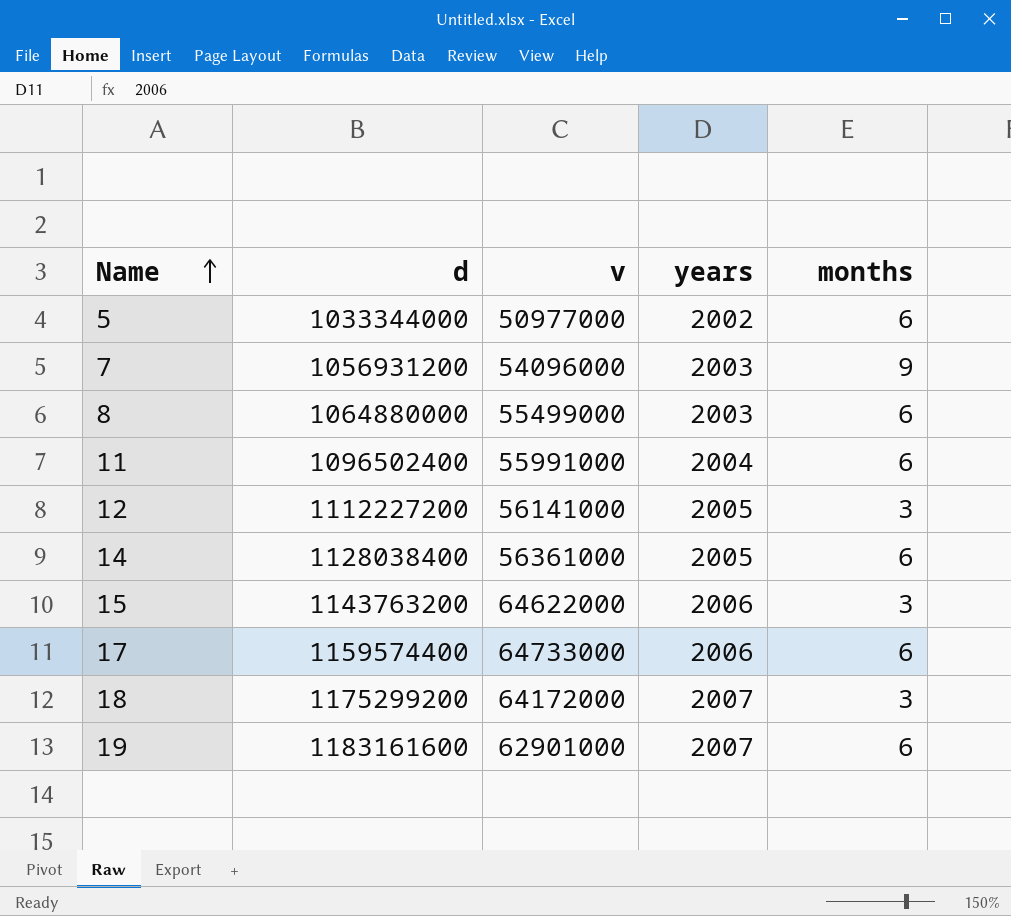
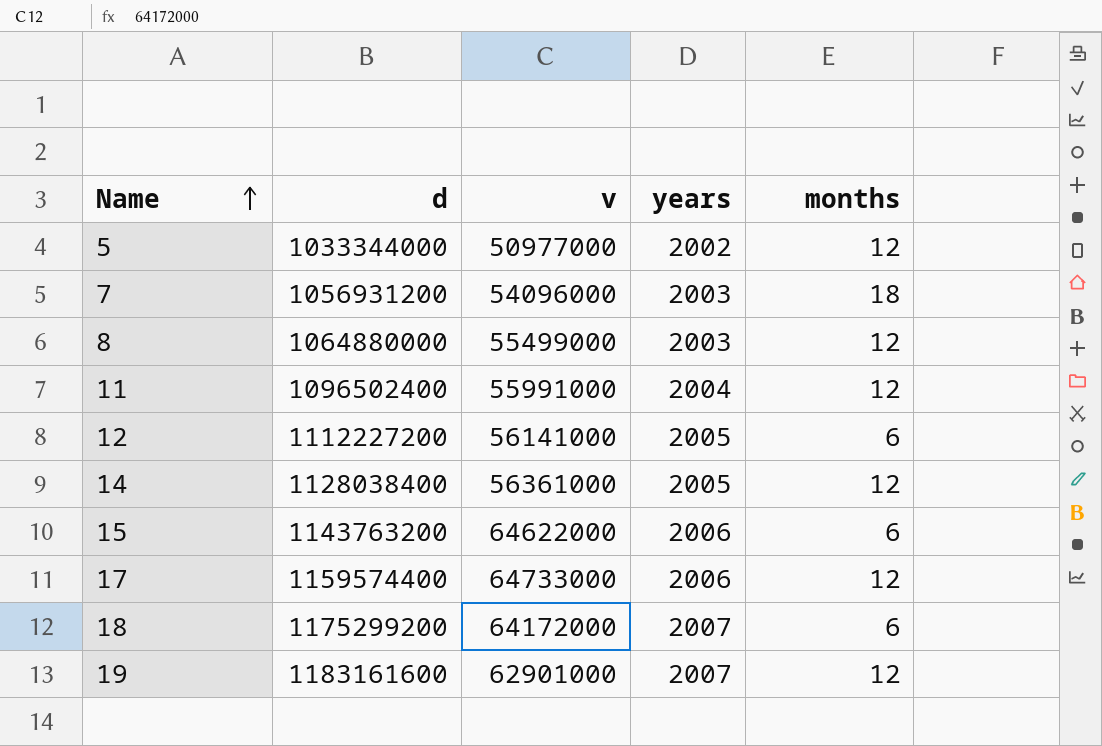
5 | months: 6 -> 12
7 | months: 9 -> 18
8 | months: 6 -> 12
11 | months: 6 -> 12
12 | months: 3 -> 6
14 | months: 6 -> 12
15 | months: 3 -> 6
17 | months: 6 -> 12
18 | months: 3 -> 6
19 | months: 6 -> 12

